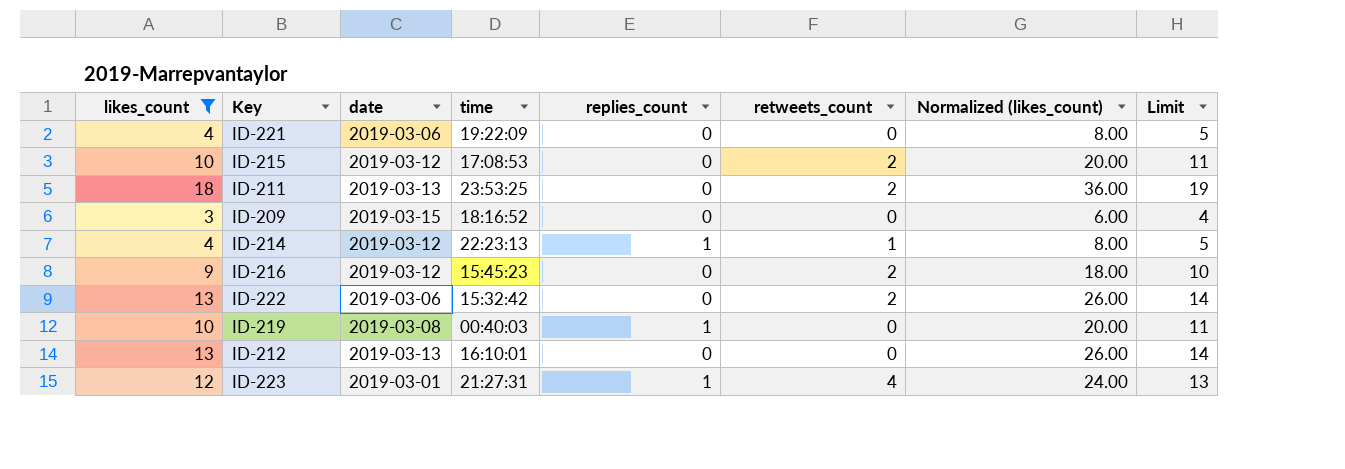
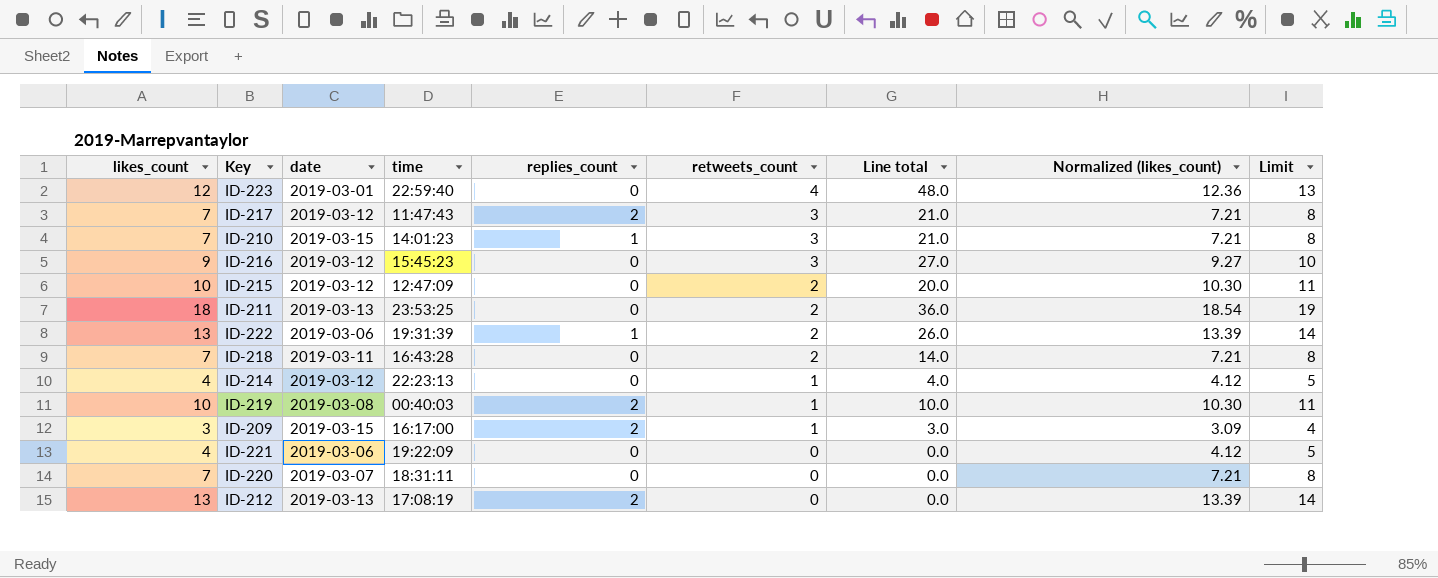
filter: likes_count != 7 -> none
row order: none -> retweets_count descending
column Line total | formula: none -> [likes_count] * [retweets_count]
column Normalized (likes_count) | formula: [likes_count] * 2 -> [likes_count] * 1.03
ID-223 | time: 21:27:31 -> 22:59:40
ID-223 | replies_count: 1 -> 0
ID-216 | retweets_count: 2 -> 3
ID-215 | time: 17:08:53 -> 12:47:09
ID-222 | time: 15:32:42 -> 19:31:39
ID-222 | replies_count: 0 -> 1
ID-214 | replies_count: 1 -> 0
ID-219 | replies_count: 1 -> 2
ID-219 | retweets_count: 0 -> 1
ID-209 | time: 18:16:52 -> 16:17:00
ID-209 | replies_count: 0 -> 2
ID-209 | retweets_count: 0 -> 1
ID-212 | time: 16:10:01 -> 17:08:19
ID-212 | replies_count: 0 -> 2

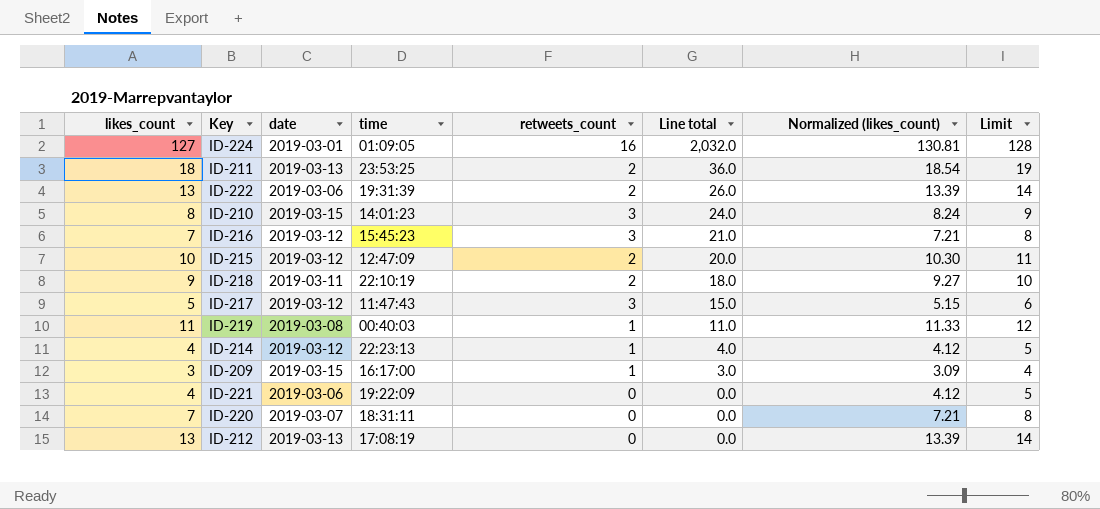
row order: retweets_count descending -> Line total descending
column replies_count | position: 5 -> none
row ID-223: 12 | 2019-03-01 | 22:59:40 | 0 | 4 | 48.0 | 12.36 | 13 -> none
row ID-224: none -> 127 | 2019-03-01 | 01:09:05 | 16 | 2,032.0 | 130.81 | 128
ID-210 | likes_count: 7 -> 8
ID-210 | Line total: 21.0 -> 24.0
ID-210 | Normalized (likes_count): 7.21 -> 8.24
ID-210 | Limit: 8 -> 9
ID-216 | likes_count: 9 -> 7
ID-216 | Line total: 27.0 -> 21.0
ID-216 | Normalized (likes_count): 9.27 -> 7.21
ID-216 | Limit: 10 -> 8
ID-218 | likes_count: 7 -> 9
ID-218 | time: 16:43:28 -> 22:10:19
ID-218 | Line total: 14.0 -> 18.0
ID-218 | Normalized (likes_count): 7.21 -> 9.27
ID-218 | Limit: 8 -> 10
ID-217 | likes_count: 7 -> 5
ID-217 | Line total: 21.0 -> 15.0
ID-217 | Normalized (likes_count): 7.21 -> 5.15
ID-217 | Limit: 8 -> 6
ID-219 | likes_count: 10 -> 11
ID-219 | Line total: 10.0 -> 11.0
ID-219 | Normalized (likes_count): 10.30 -> 11.33
ID-219 | Limit: 11 -> 12

